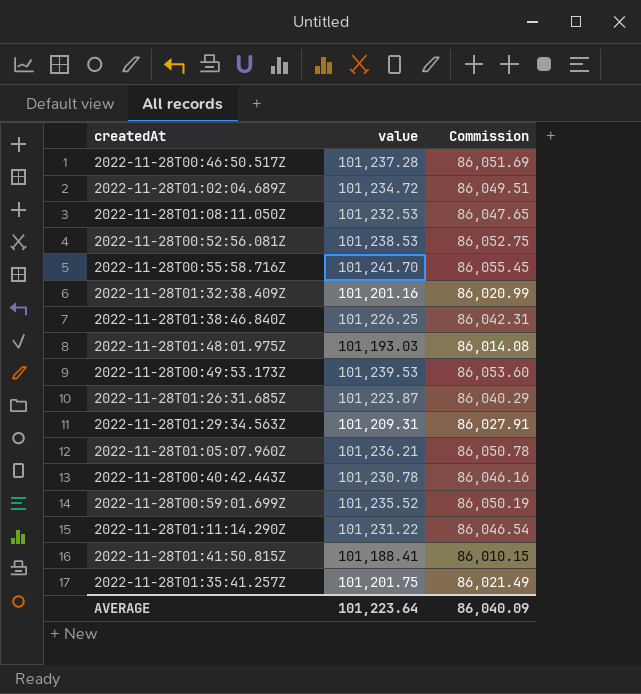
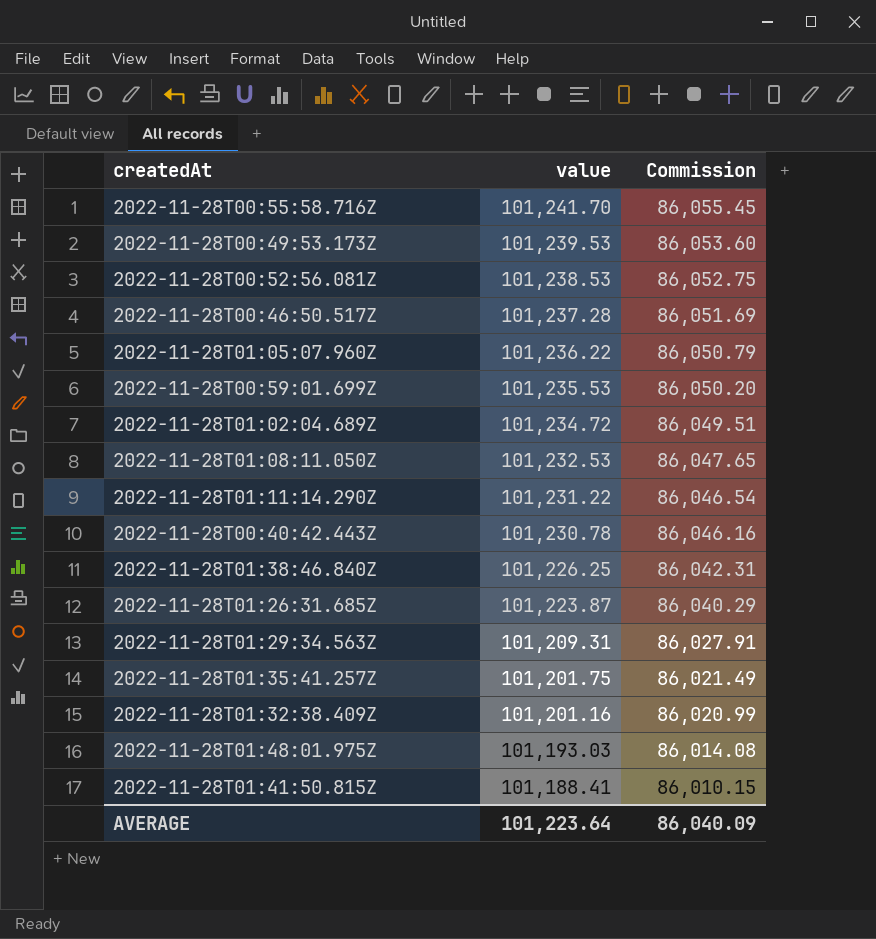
row order: none -> value descending
2022-11-28T01:05:07.960Z | value: 101,236.21 -> 101,236.22
2022-11-28T01:05:07.960Z | Commission: 86,050.78 -> 86,050.79
2022-11-28T00:59:01.699Z | value: 101,235.52 -> 101,235.53
2022-11-28T00:59:01.699Z | Commission: 86,050.19 -> 86,050.20

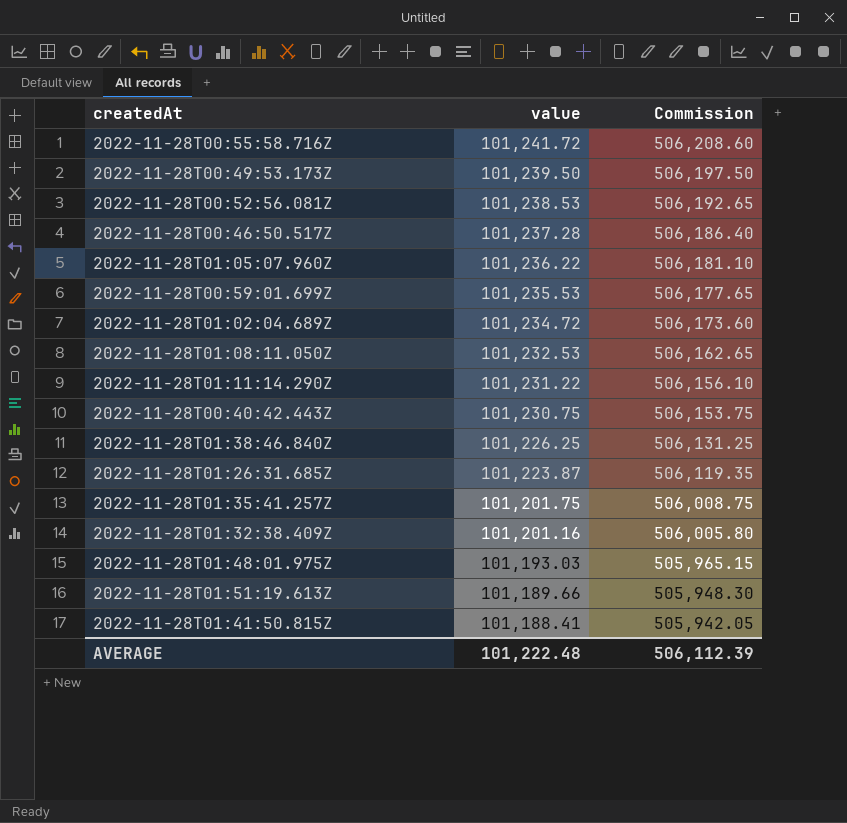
column Commission | formula: [value] * 0.85 -> [value] * 5
row 2022-11-28T01:29:34.563Z: 101,209.31 | 86,027.91 -> none
2022-11-28T00:55:58.716Z | value: 101,241.70 -> 101,241.72
2022-11-28T00:49:53.173Z | value: 101,239.53 -> 101,239.50
2022-11-28T00:40:42.443Z | value: 101,230.78 -> 101,230.75
row 2022-11-28T01:51:19.613Z: none -> 101,189.66 | 505,948.30
AVERAGE | value: 101,223.64 -> 101,222.48
AVERAGE | Commission: 86,040.09 -> 506,112.39

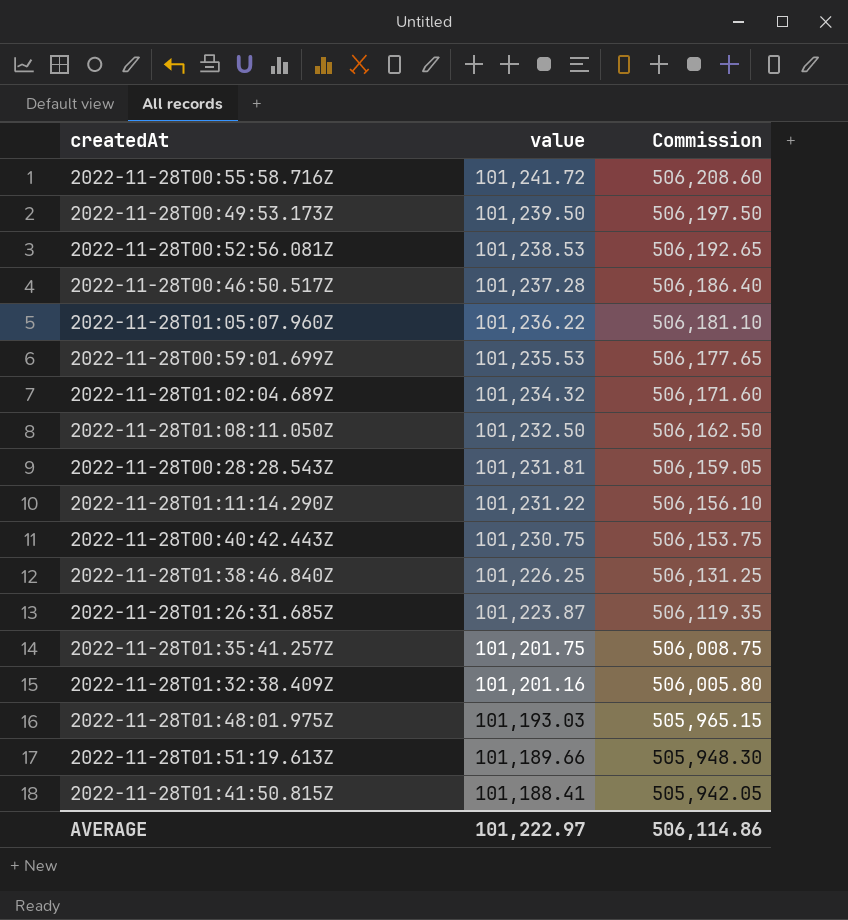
2022-11-28T01:02:04.689Z | value: 101,234.72 -> 101,234.32
2022-11-28T01:02:04.689Z | Commission: 506,173.60 -> 506,171.60
2022-11-28T01:08:11.050Z | value: 101,232.53 -> 101,232.50
2022-11-28T01:08:11.050Z | Commission: 506,162.65 -> 506,162.50
row 2022-11-28T00:28:28.543Z: none -> 101,231.81 | 506,159.05
AVERAGE | value: 101,222.48 -> 101,222.97
AVERAGE | Commission: 506,112.39 -> 506,114.86

